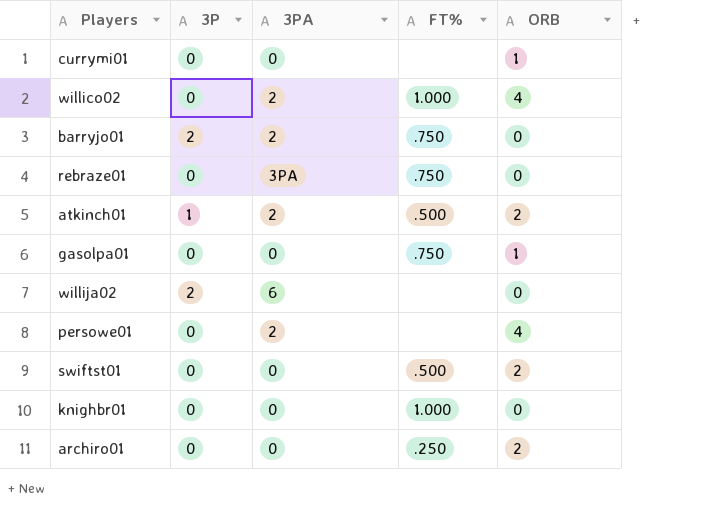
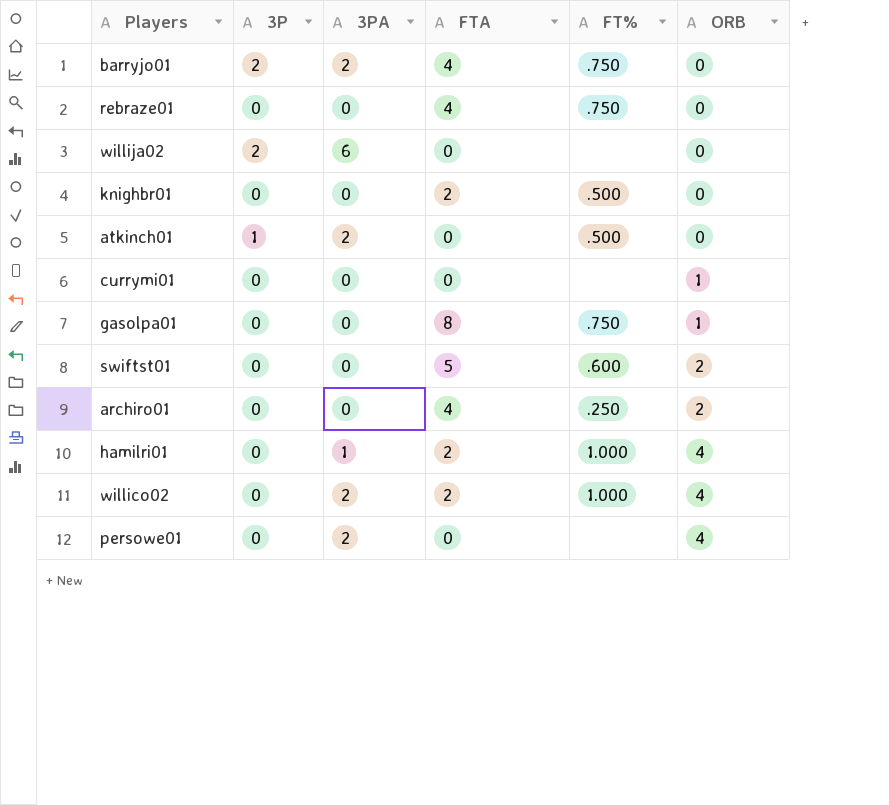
row order: none -> ORB ascending
column FTA | position: none -> 4
rebraze01 | 3PA: 3PA -> 0
knighbr01 | FT%: 1.000 -> .500
atkinch01 | ORB: 2 -> 0
swiftst01 | FT%: .500 -> .600
row hamilri01: none -> 0 | 1 | 2 | 1.000 | 4

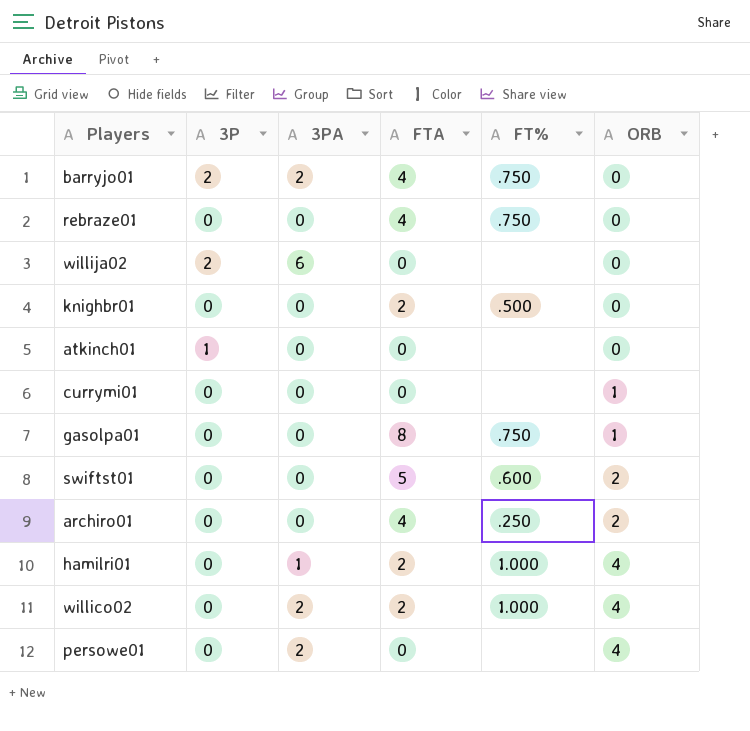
atkinch01 | 3PA: 2 -> 0
atkinch01 | FT%: .500 -> none

